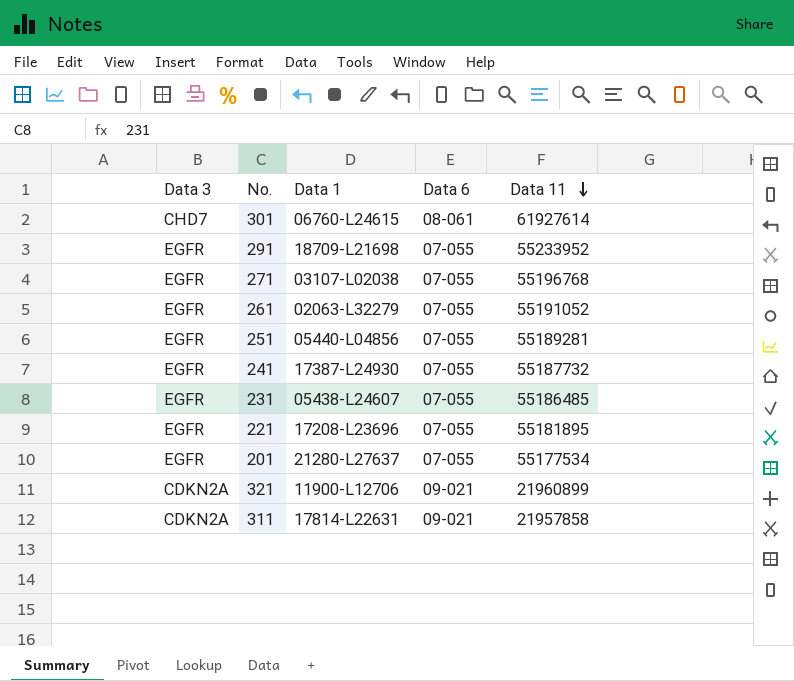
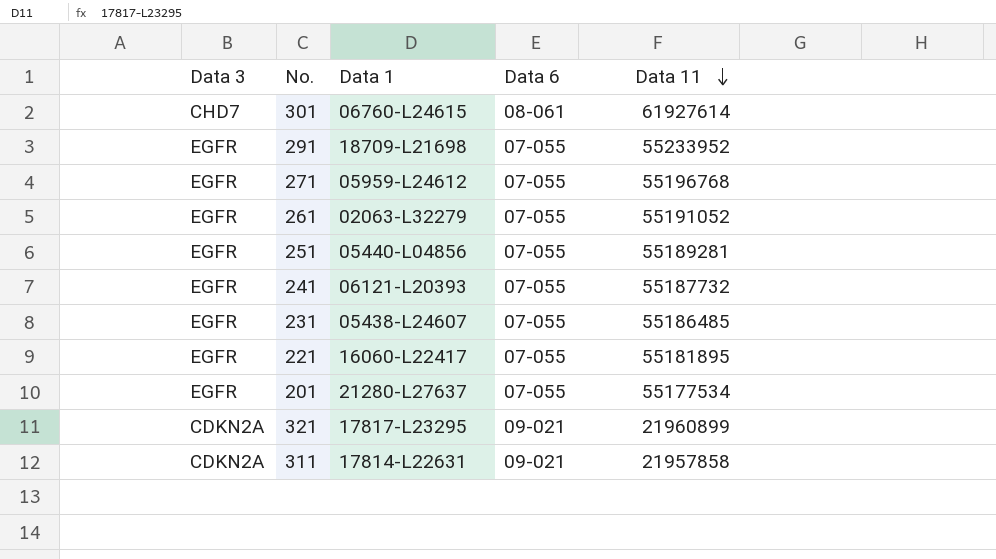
271 | Data 1: 03107-L02038 -> 05959-L24612
241 | Data 1: 17387-L24930 -> 06121-L20393
221 | Data 1: 17208-L23696 -> 16060-L22417
321 | Data 1: 11900-L12706 -> 17817-L23295

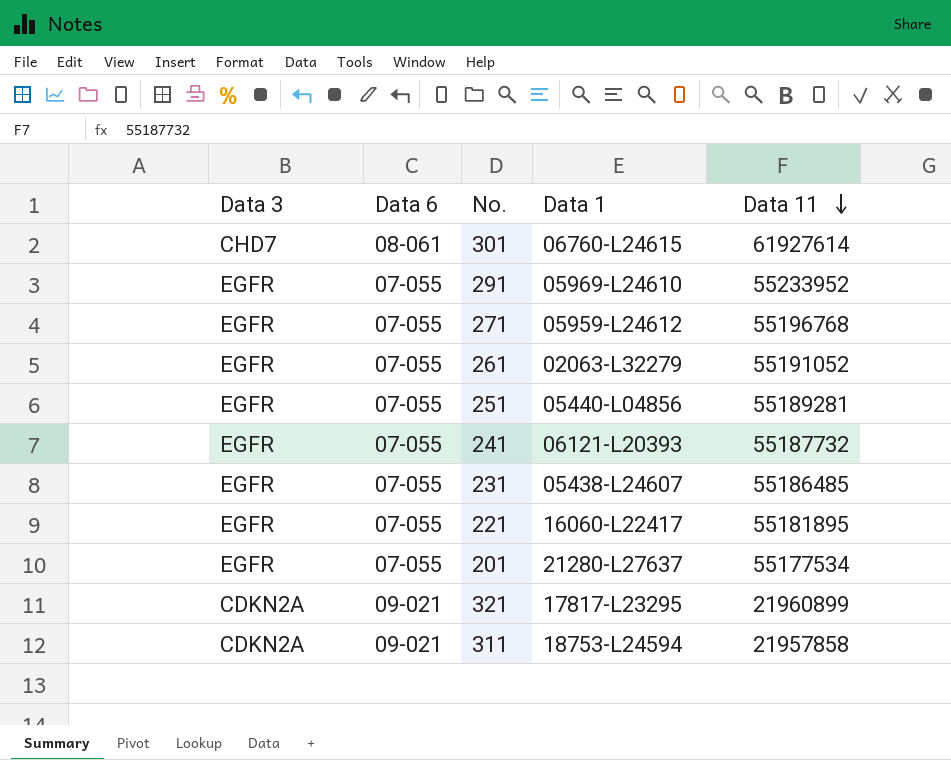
column Data 6 | position: 4 -> 2
291 | Data 1: 18709-L21698 -> 05969-L24610
311 | Data 1: 17814-L22631 -> 18753-L24594

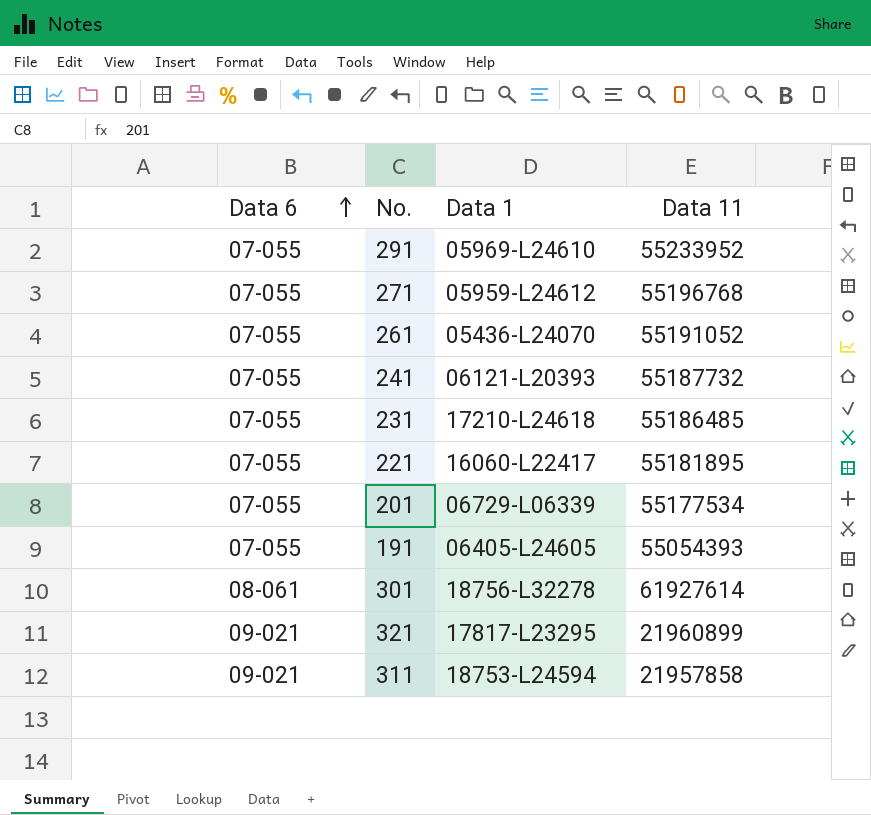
row order: Data 11 descending -> Data 6 ascending
column Data 3 | position: 1 -> none
row 251: EGFR | 07-055 | 05440-L04856 | 55189281 -> none
261 | Data 1: 02063-L32279 -> 05436-L24070
231 | Data 1: 05438-L24607 -> 17210-L24618
201 | Data 1: 21280-L27637 -> 06729-L06339
row 191: none -> 07-055 | 06405-L24605 | 55054393
301 | Data 1: 06760-L24615 -> 18756-L32278

